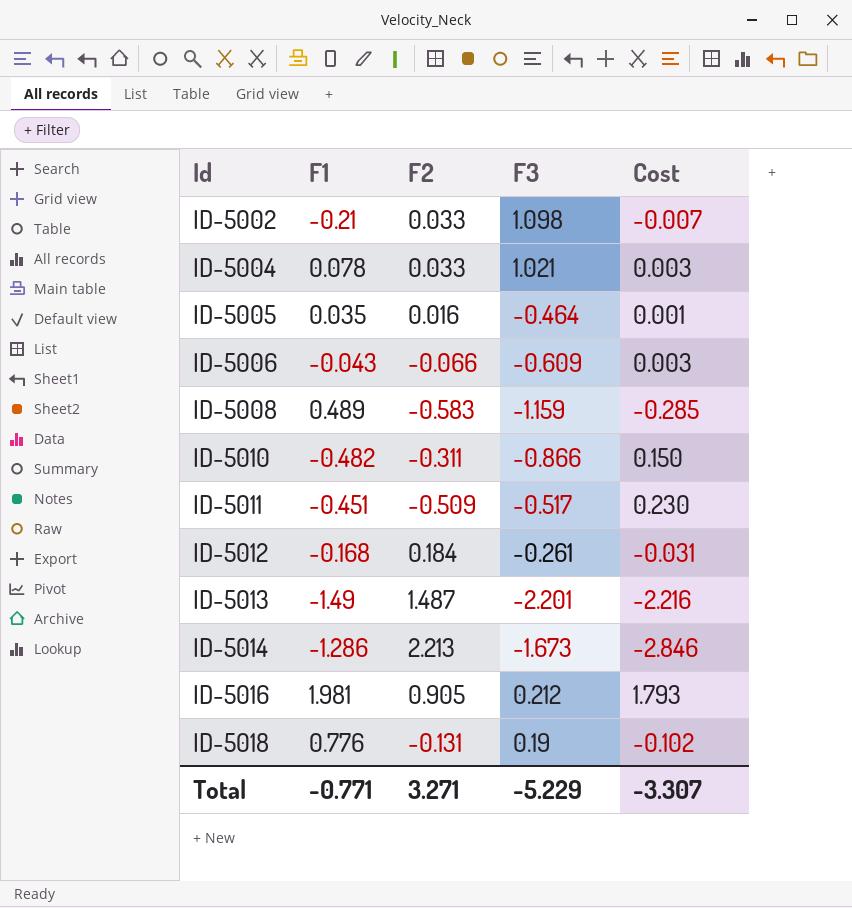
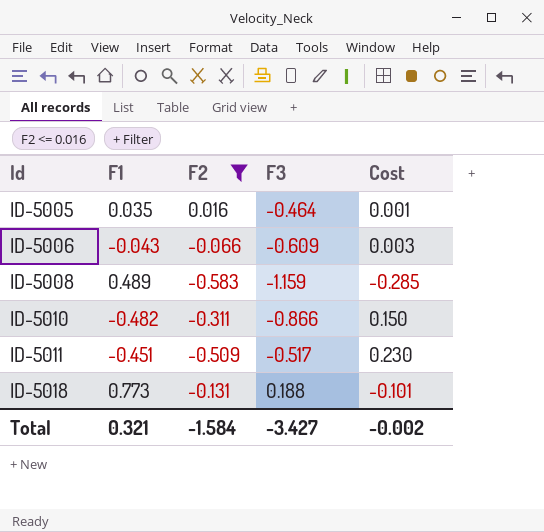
filter: none -> F2 <= 0.016
ID-5018 | F1: 0.776 -> 0.773
ID-5018 | F3: 0.19 -> 0.188
ID-5018 | Cost: -0.102 -> -0.101
Total | F1: -0.771 -> 0.321
Total | F2: 3.271 -> -1.584
Total | F3: -5.229 -> -3.427
Total | Cost: -3.307 -> -0.002

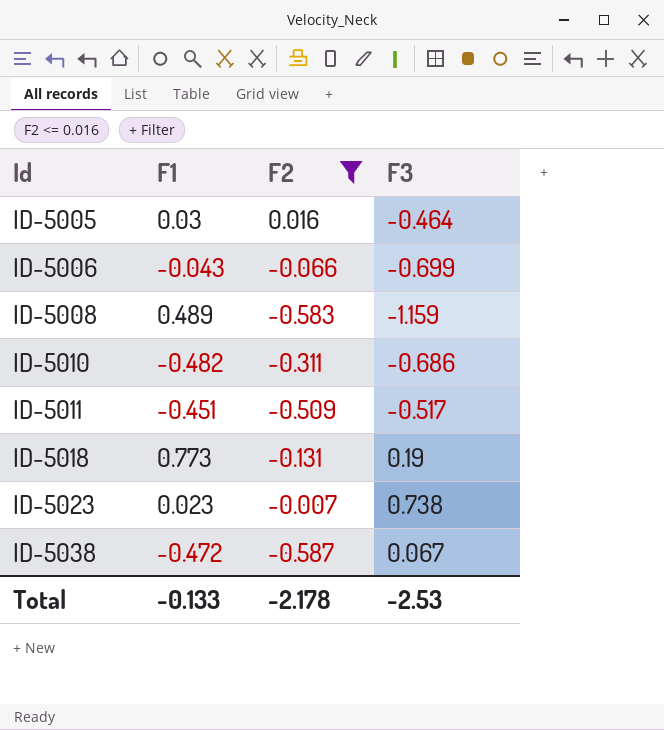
column Cost | formula: [F1] * [F2] -> none
ID-5005 | F1: 0.035 -> 0.03
ID-5006 | F3: -0.609 -> -0.699
ID-5010 | F3: -0.866 -> -0.686
ID-5018 | F3: 0.188 -> 0.19
row ID-5023: none -> 0.023 | -0.007 | 0.738
row ID-5038: none -> -0.472 | -0.587 | 0.067
Total | F1: 0.321 -> -0.133
Total | F2: -1.584 -> -2.178
Total | F3: -3.427 -> -2.53

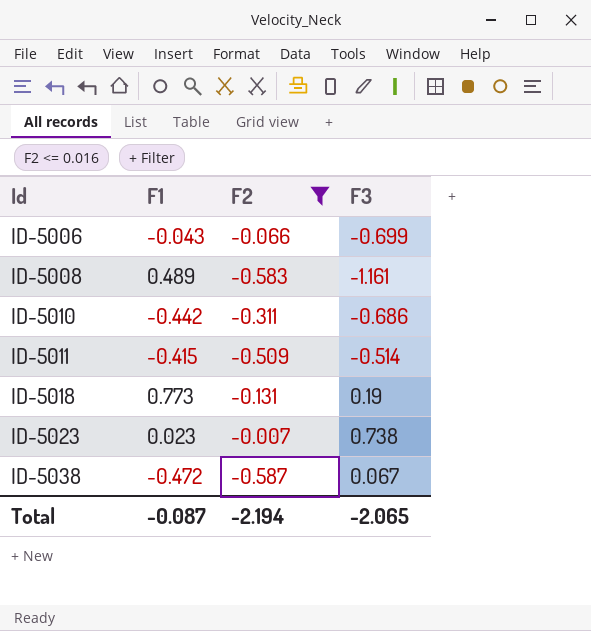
row ID-5005: 0.03 | 0.016 | -0.464 -> none
ID-5008 | F3: -1.159 -> -1.161
ID-5010 | F1: -0.482 -> -0.442
ID-5011 | F1: -0.451 -> -0.415
ID-5011 | F3: -0.517 -> -0.514
Total | F1: -0.133 -> -0.087
Total | F2: -2.178 -> -2.194
Total | F3: -2.53 -> -2.065

